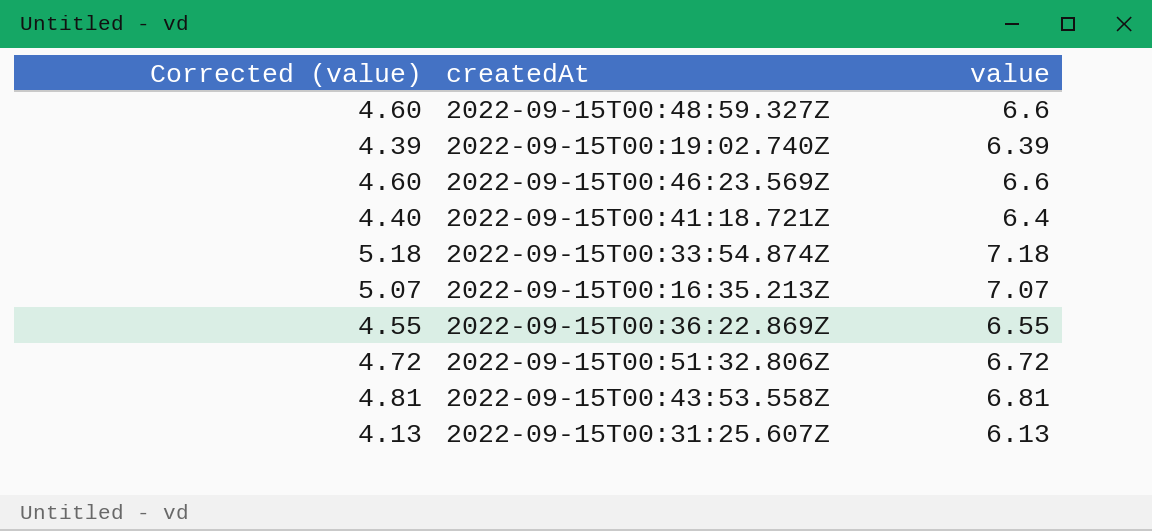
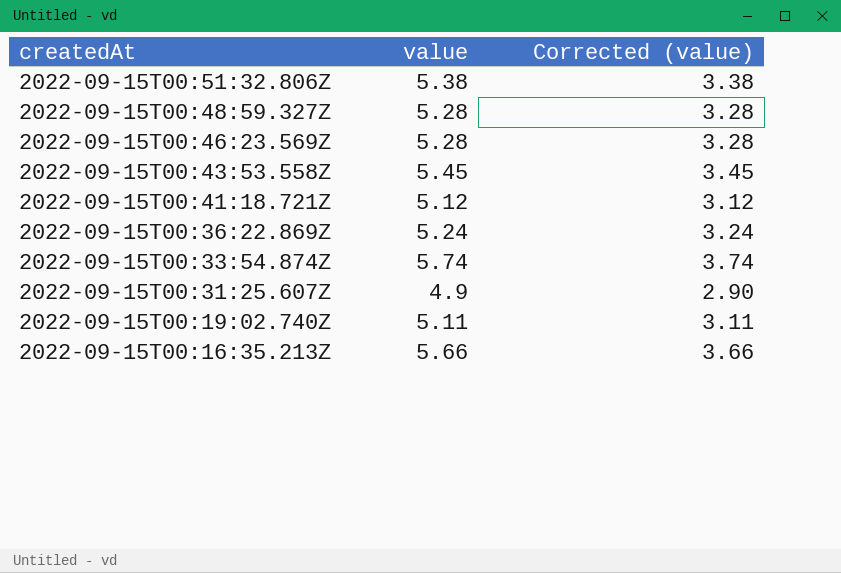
row order: none -> createdAt descending
column Corrected (value) | position: 1 -> 3
2022-09-15T00:51:32.806Z | value: 6.72 -> 5.38
2022-09-15T00:51:32.806Z | Corrected (value): 4.72 -> 3.38
2022-09-15T00:48:59.327Z | value: 6.6 -> 5.28
2022-09-15T00:48:59.327Z | Corrected (value): 4.60 -> 3.28
2022-09-15T00:46:23.569Z | value: 6.6 -> 5.28
2022-09-15T00:46:23.569Z | Corrected (value): 4.60 -> 3.28
2022-09-15T00:43:53.558Z | value: 6.81 -> 5.45
2022-09-15T00:43:53.558Z | Corrected (value): 4.81 -> 3.45
2022-09-15T00:41:18.721Z | value: 6.4 -> 5.12
2022-09-15T00:41:18.721Z | Corrected (value): 4.40 -> 3.12
2022-09-15T00:36:22.869Z | value: 6.55 -> 5.24
2022-09-15T00:36:22.869Z | Corrected (value): 4.55 -> 3.24
2022-09-15T00:33:54.874Z | value: 7.18 -> 5.74
2022-09-15T00:33:54.874Z | Corrected (value): 5.18 -> 3.74
2022-09-15T00:31:25.607Z | value: 6.13 -> 4.9
2022-09-15T00:31:25.607Z | Corrected (value): 4.13 -> 2.90
2022-09-15T00:19:02.740Z | value: 6.39 -> 5.11
2022-09-15T00:19:02.740Z | Corrected (value): 4.39 -> 3.11
2022-09-15T00:16:35.213Z | value: 7.07 -> 5.66
2022-09-15T00:16:35.213Z | Corrected (value): 5.07 -> 3.66

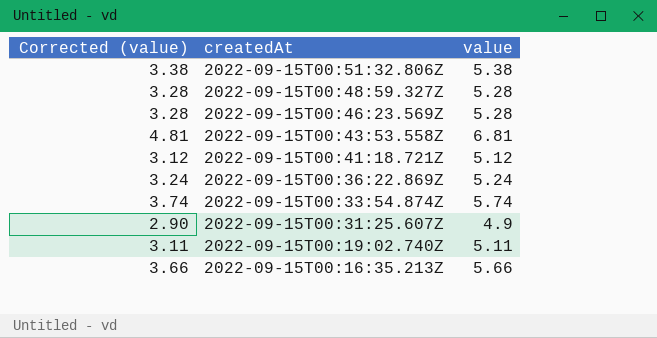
column Corrected (value) | position: 3 -> 1
2022-09-15T00:43:53.558Z | Corrected (value): 3.45 -> 4.81
2022-09-15T00:43:53.558Z | value: 5.45 -> 6.81

